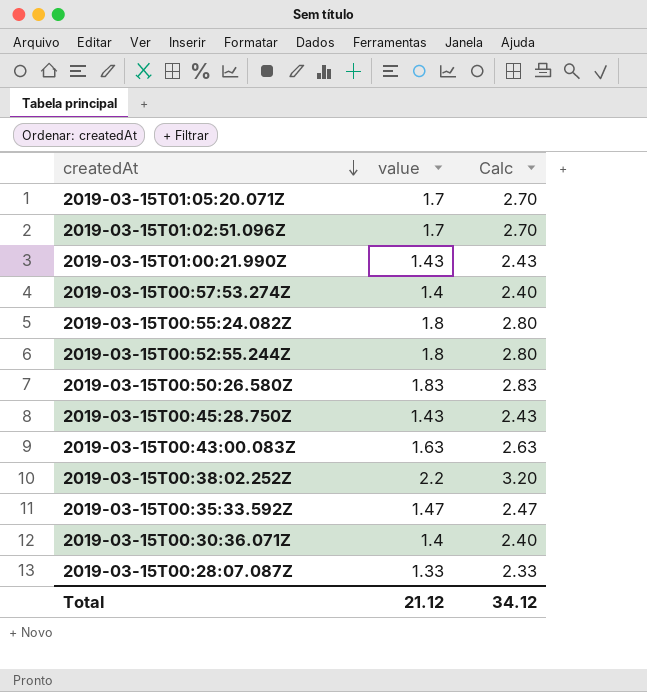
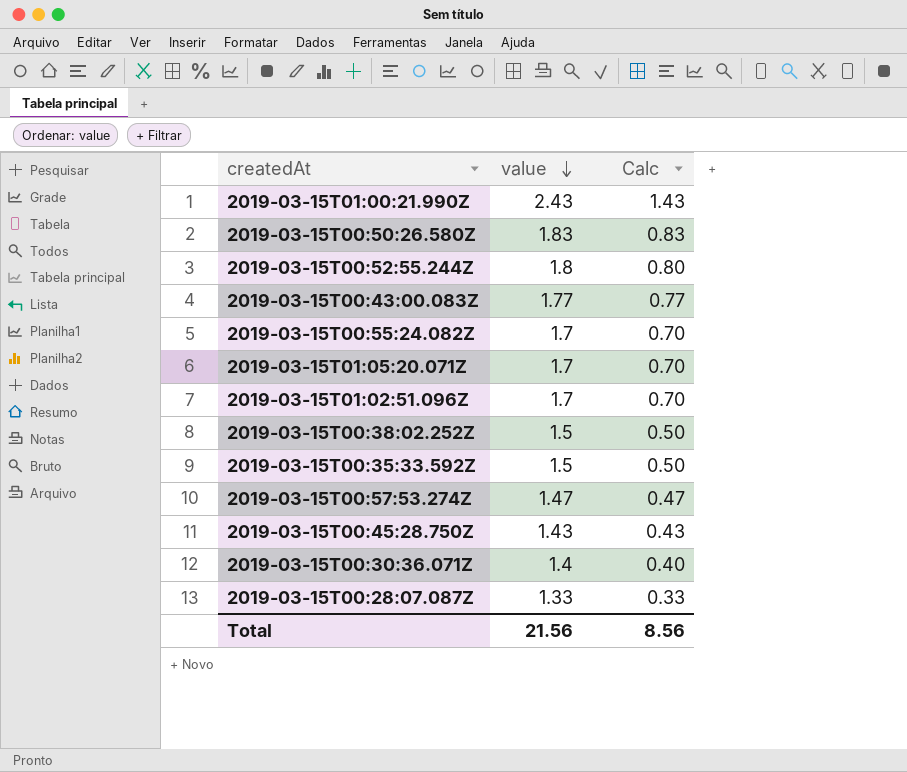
row order: createdAt descending -> value descending
column Calc | formula: [value] + 1 -> [value] - 1
2019-03-15T01:00:21.990Z | value: 1.43 -> 2.43
2019-03-15T00:43:00.083Z | value: 1.63 -> 1.77
2019-03-15T00:55:24.082Z | value: 1.8 -> 1.7
2019-03-15T00:38:02.252Z | value: 2.2 -> 1.5
2019-03-15T00:35:33.592Z | value: 1.47 -> 1.5
2019-03-15T00:57:53.274Z | value: 1.4 -> 1.47
Total | value: 21.12 -> 21.56
Total | Calc: 34.12 -> 8.56

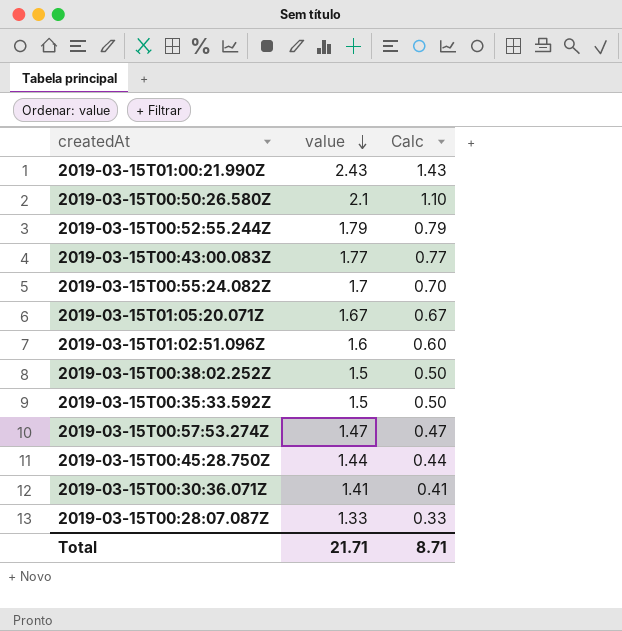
2019-03-15T00:50:26.580Z | value: 1.83 -> 2.1
2019-03-15T00:50:26.580Z | Calc: 0.83 -> 1.10
2019-03-15T00:52:55.244Z | value: 1.8 -> 1.79
2019-03-15T00:52:55.244Z | Calc: 0.80 -> 0.79
2019-03-15T01:05:20.071Z | value: 1.7 -> 1.67
2019-03-15T01:05:20.071Z | Calc: 0.70 -> 0.67
2019-03-15T01:02:51.096Z | value: 1.7 -> 1.6
2019-03-15T01:02:51.096Z | Calc: 0.70 -> 0.60
2019-03-15T00:45:28.750Z | value: 1.43 -> 1.44
2019-03-15T00:45:28.750Z | Calc: 0.43 -> 0.44
2019-03-15T00:30:36.071Z | value: 1.4 -> 1.41
2019-03-15T00:30:36.071Z | Calc: 0.40 -> 0.41
Total | value: 21.56 -> 21.71
Total | Calc: 8.56 -> 8.71

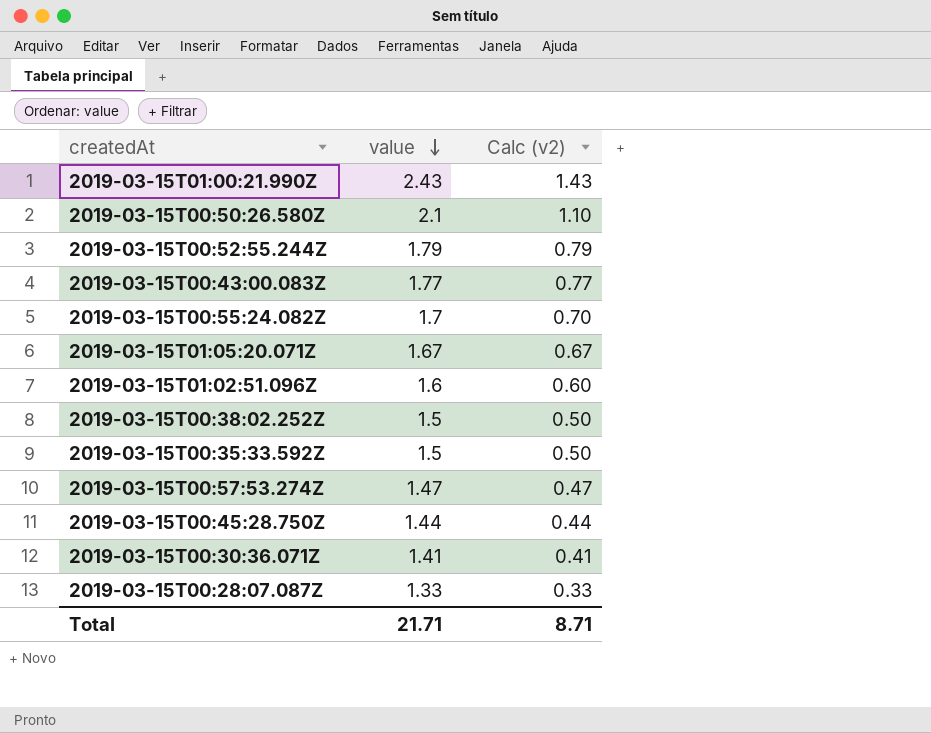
column name: Calc -> Calc (v2)

